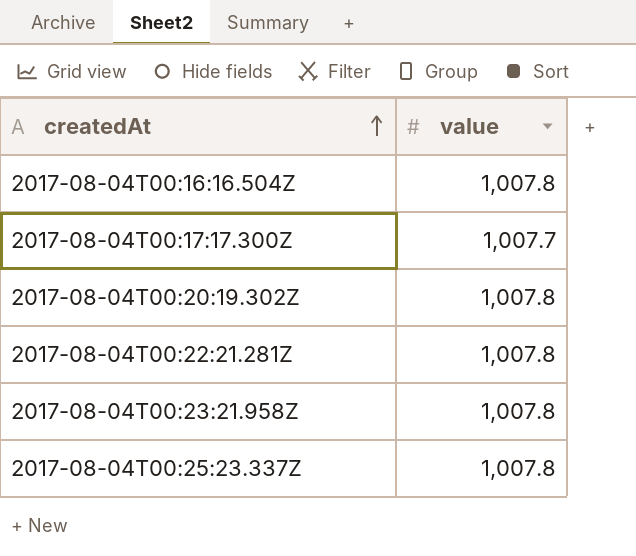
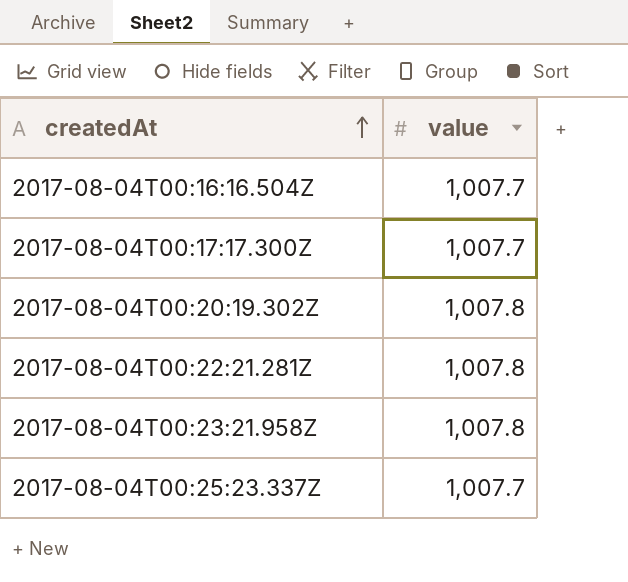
2017-08-04T00:16:16.504Z | value: 1,007.8 -> 1,007.7
2017-08-04T00:25:23.337Z | value: 1,007.8 -> 1,007.7

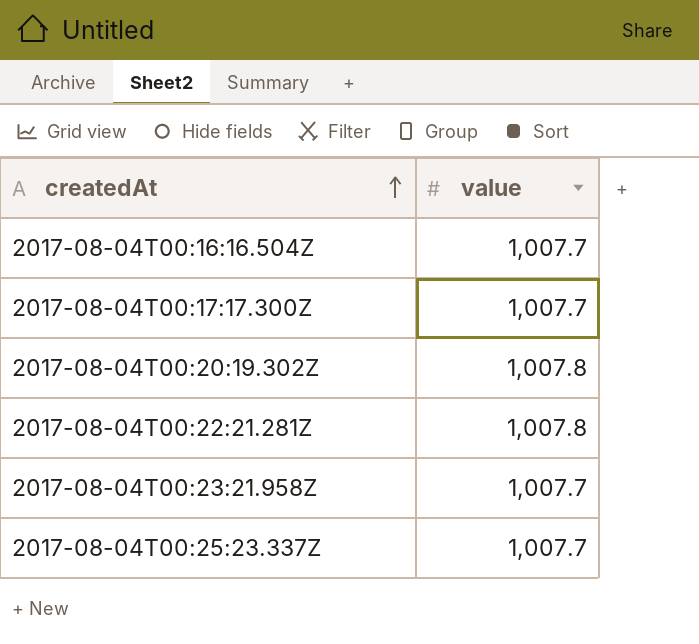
2017-08-04T00:23:21.958Z | value: 1,007.8 -> 1,007.7

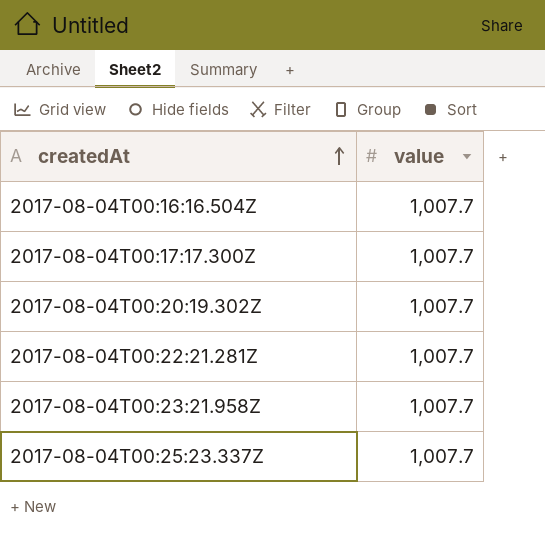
2017-08-04T00:20:19.302Z | value: 1,007.8 -> 1,007.7
2017-08-04T00:22:21.281Z | value: 1,007.8 -> 1,007.7

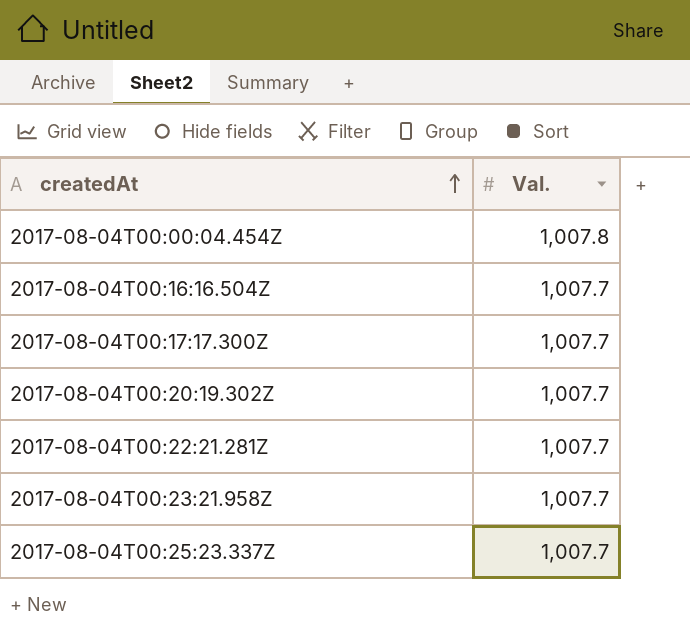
column name: value -> Val.
row 2017-08-04T00:00:04.454Z: none -> 1,007.8

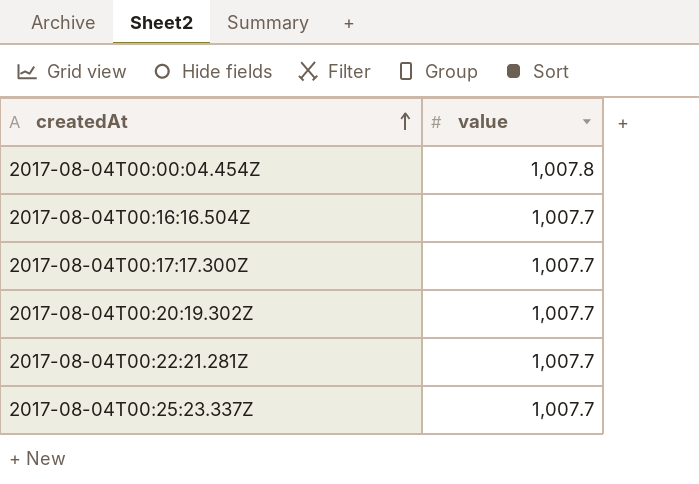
column name: Val. -> value
row 2017-08-04T00:23:21.958Z: 1,007.7 -> none

